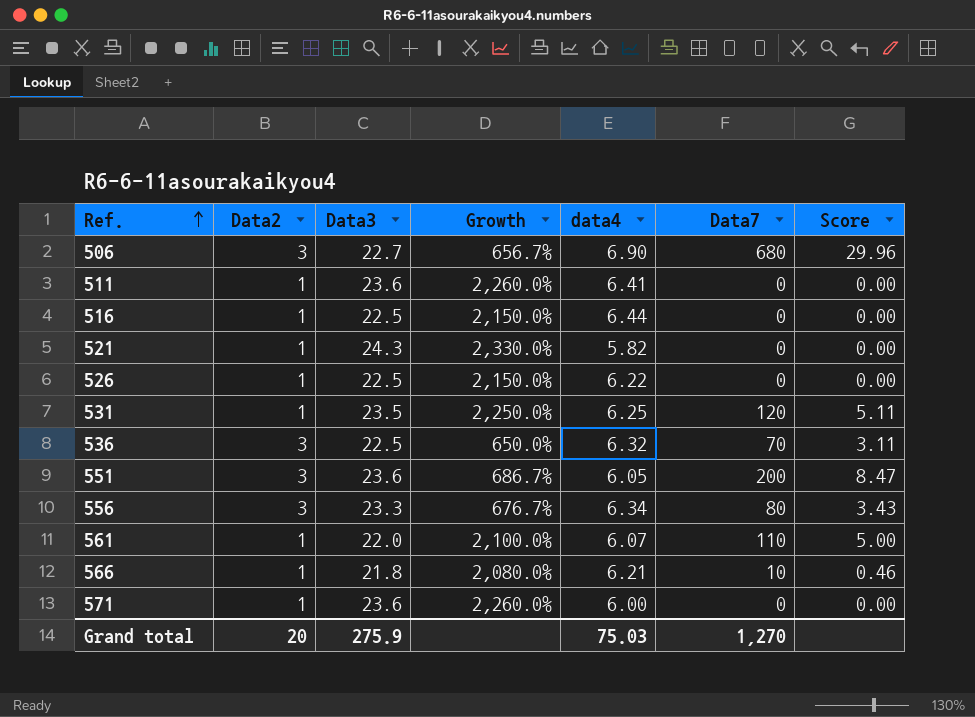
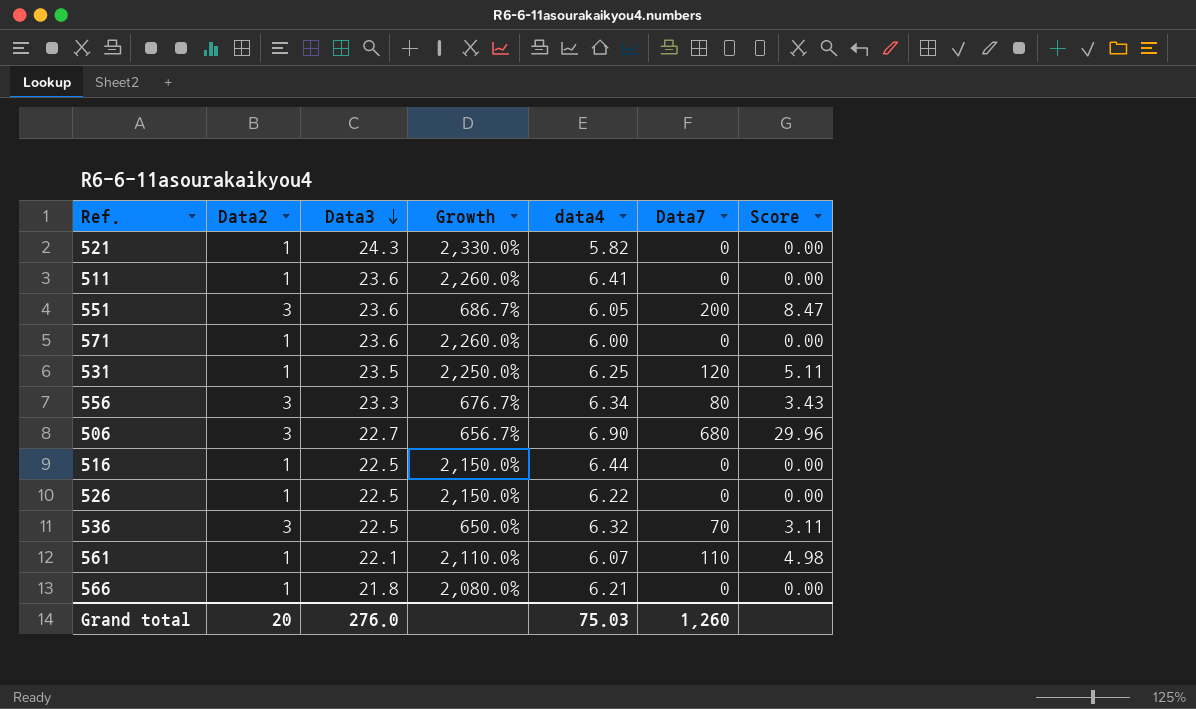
row order: Ref. ascending -> Data3 descending
561 | Data3: 22.0 -> 22.1
561 | Growth: 2,100.0% -> 2,110.0%
561 | Score: 5.00 -> 4.98
566 | Data7: 10 -> 0
566 | Score: 0.46 -> 0.00
Grand total | Data3: 275.9 -> 276.0
Grand total | Data7: 1,270 -> 1,260

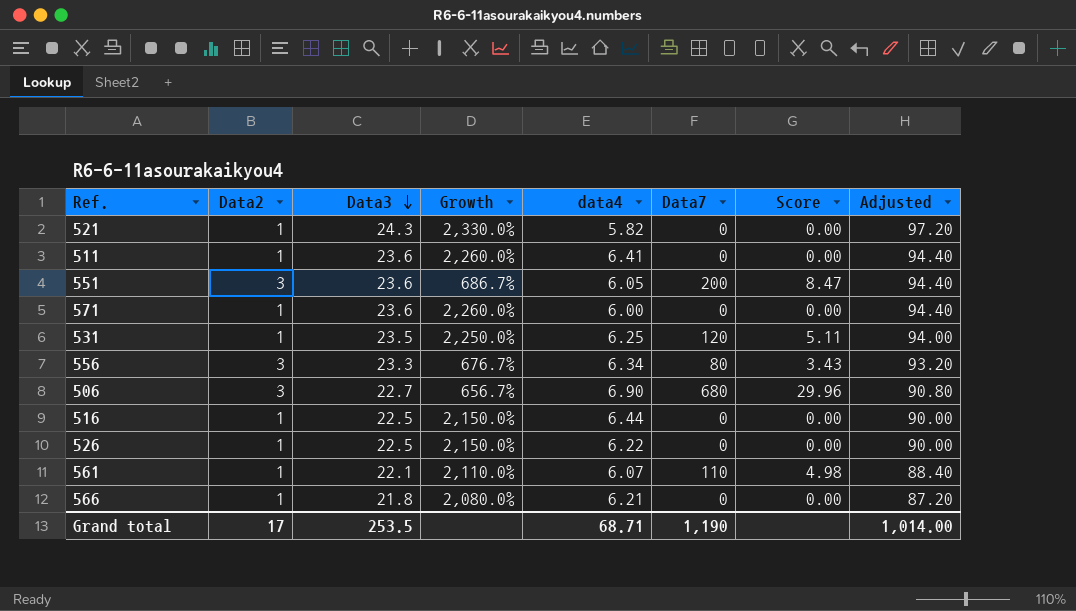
column Adjusted | formula: none -> [Data3] * 4
row 536: 3 | 22.5 | 650.0% | 6.32 | 70 | 3.11 -> none
Grand total | Data2: 20 -> 17
Grand total | Data3: 276.0 -> 253.5
Grand total | data4: 75.03 -> 68.71
Grand total | Data7: 1,260 -> 1,190

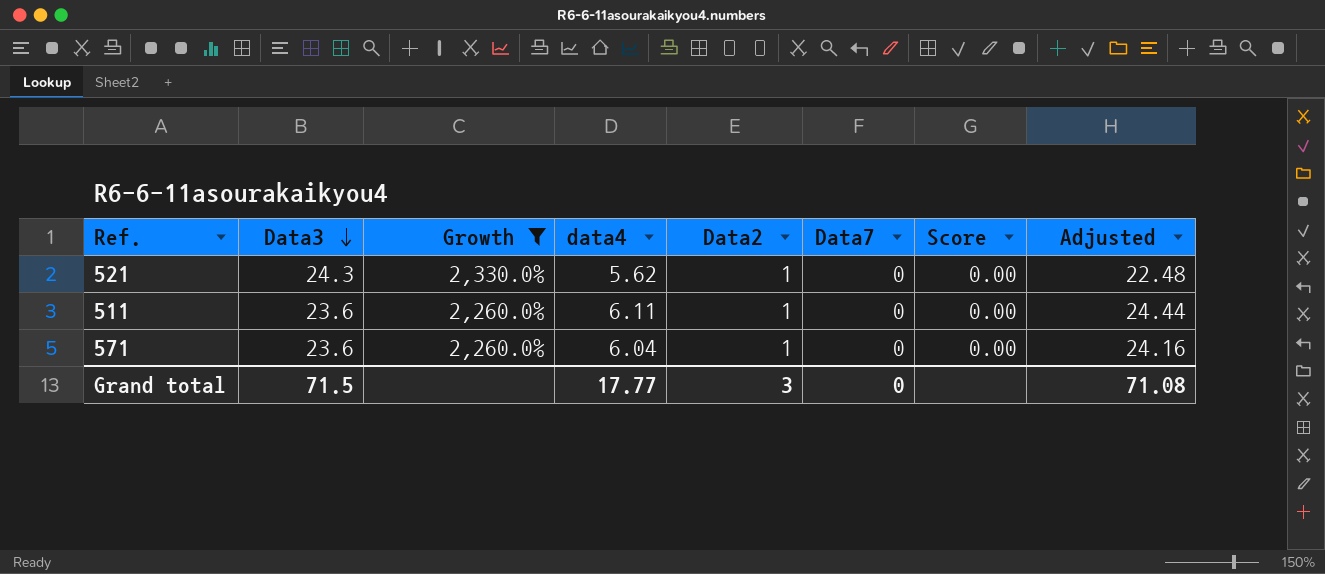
filter: none -> Growth >= 2,260.0%
column Data2 | position: 2 -> 5
column Adjusted | formula: [Data3] * 4 -> [data4] * 4
521 | data4: 5.82 -> 5.62
511 | data4: 6.41 -> 6.11
571 | data4: 6.00 -> 6.04
Grand total | Data3: 253.5 -> 71.5
Grand total | data4: 68.71 -> 17.77
Grand total | Data2: 17 -> 3
Grand total | Data7: 1,190 -> 0
Grand total | Adjusted: 1,014.00 -> 71.08

